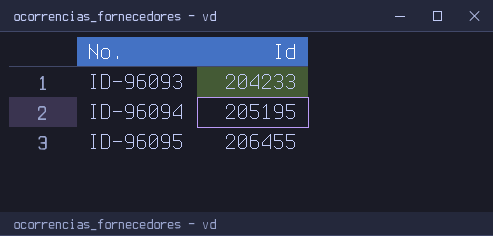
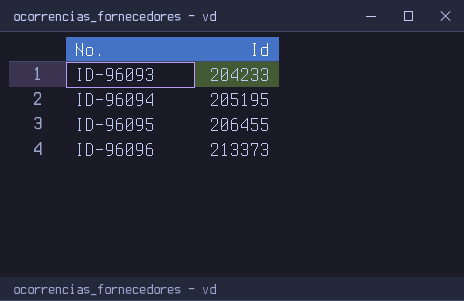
row ID-96096: none -> 213373

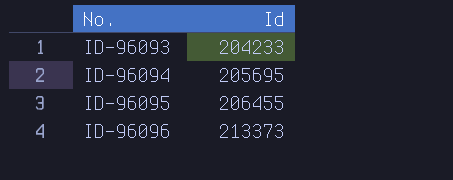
ID-96094 | Id: 205195 -> 205695

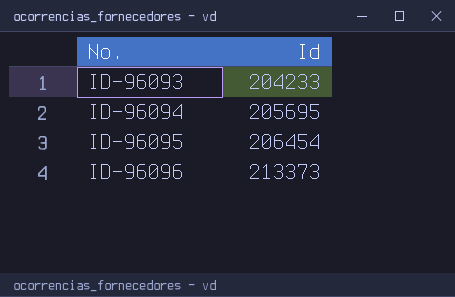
ID-96095 | Id: 206455 -> 206454

